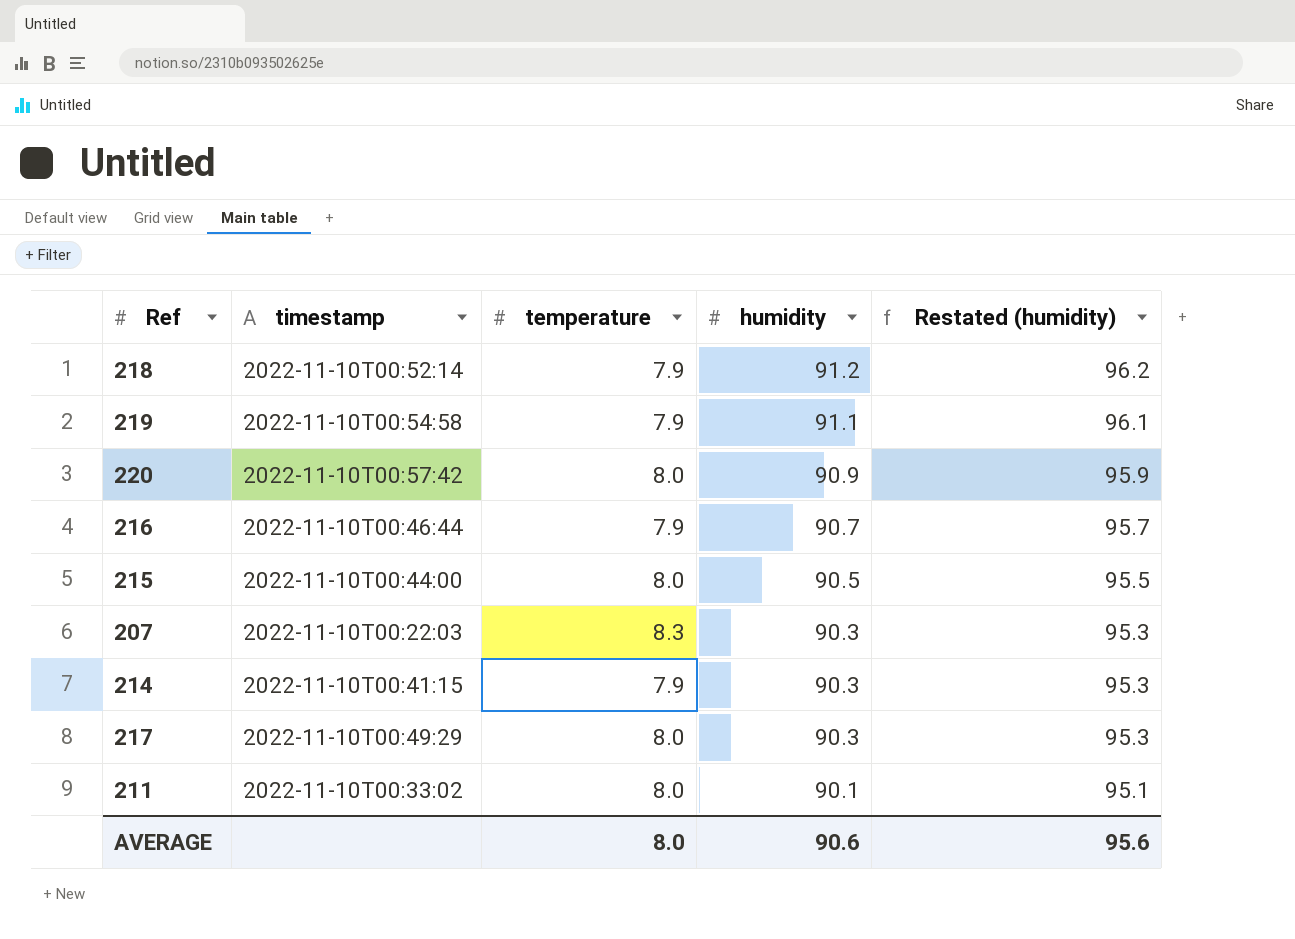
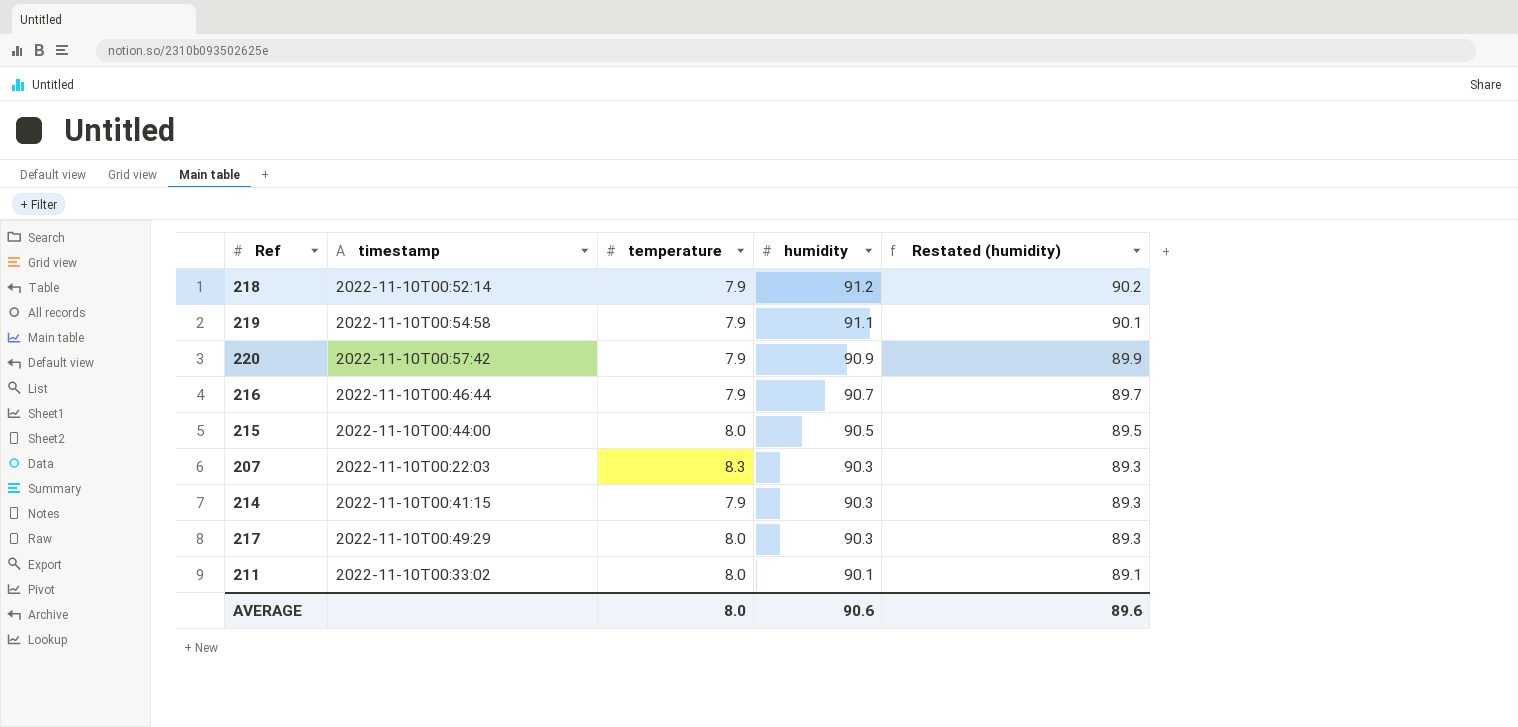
column Restated (humidity) | formula: [humidity] + 5 -> [humidity] - 1
220 | temperature: 8.0 -> 7.9
AVERAGE | Restated (humidity): 95.6 -> 89.6

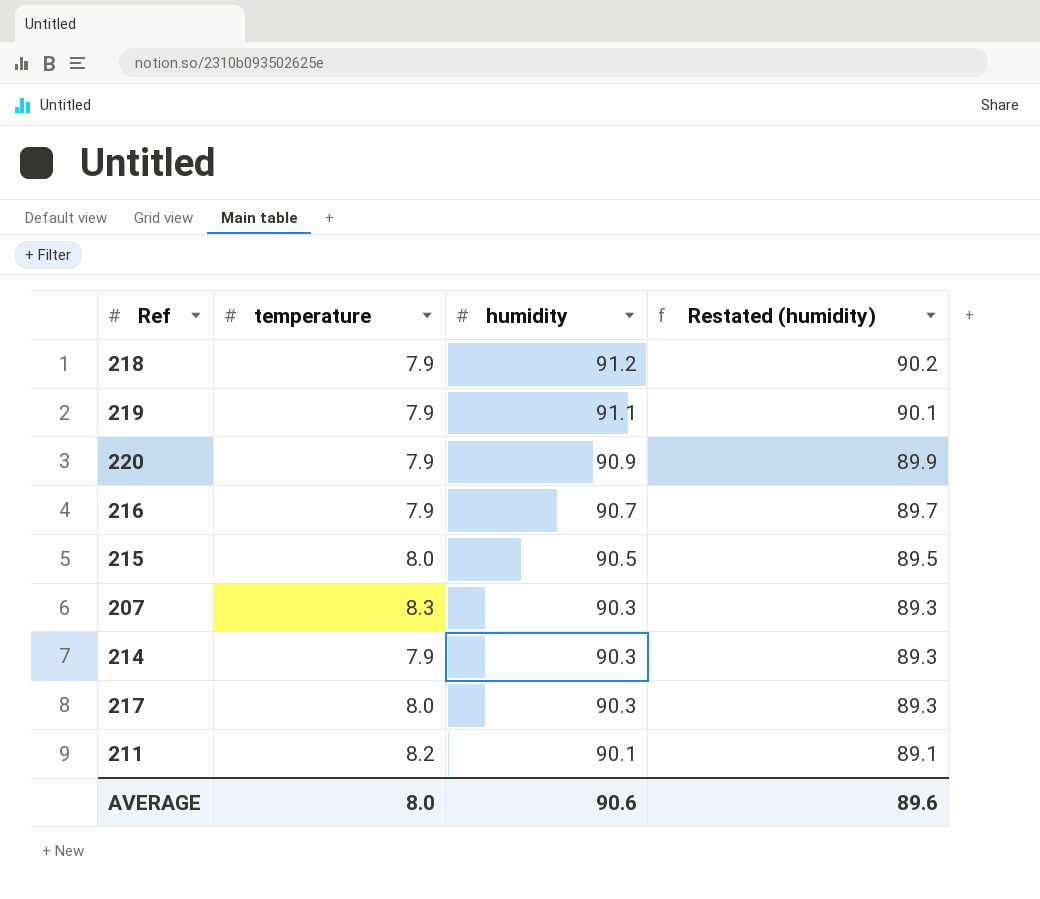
column timestamp | position: 2 -> none
211 | temperature: 8.0 -> 8.2

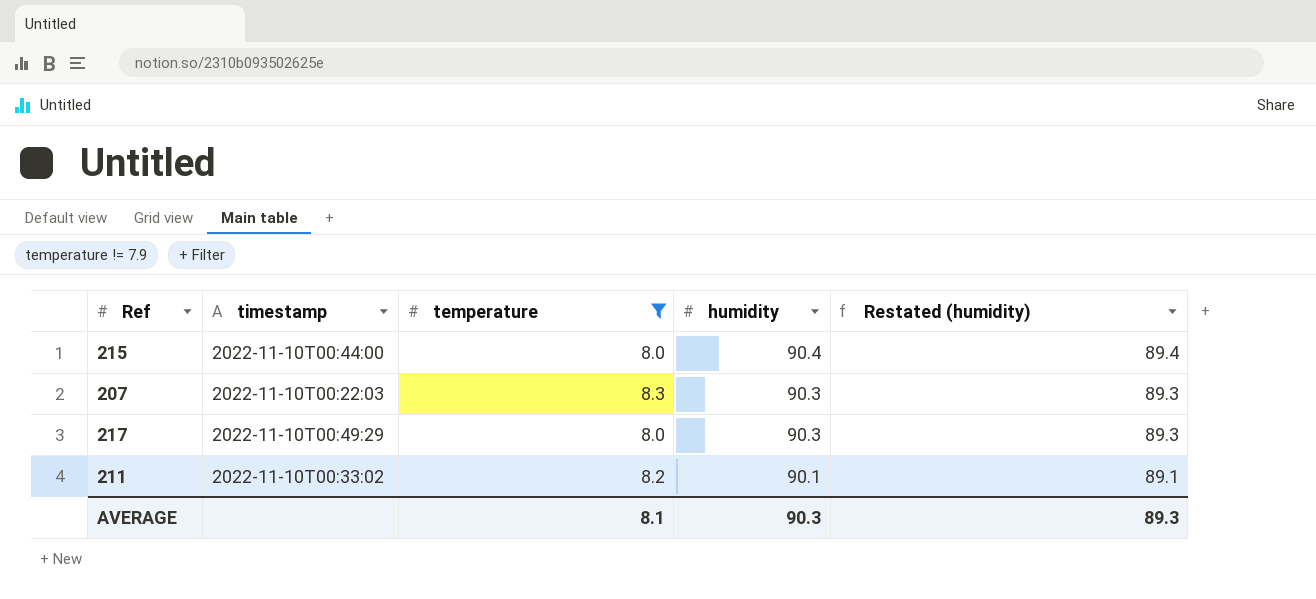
filter: none -> temperature != 7.9
column timestamp | position: none -> 2
215 | humidity: 90.5 -> 90.4
215 | Restated (humidity): 89.5 -> 89.4
AVERAGE | temperature: 8.0 -> 8.1
AVERAGE | humidity: 90.6 -> 90.3
AVERAGE | Restated (humidity): 89.6 -> 89.3

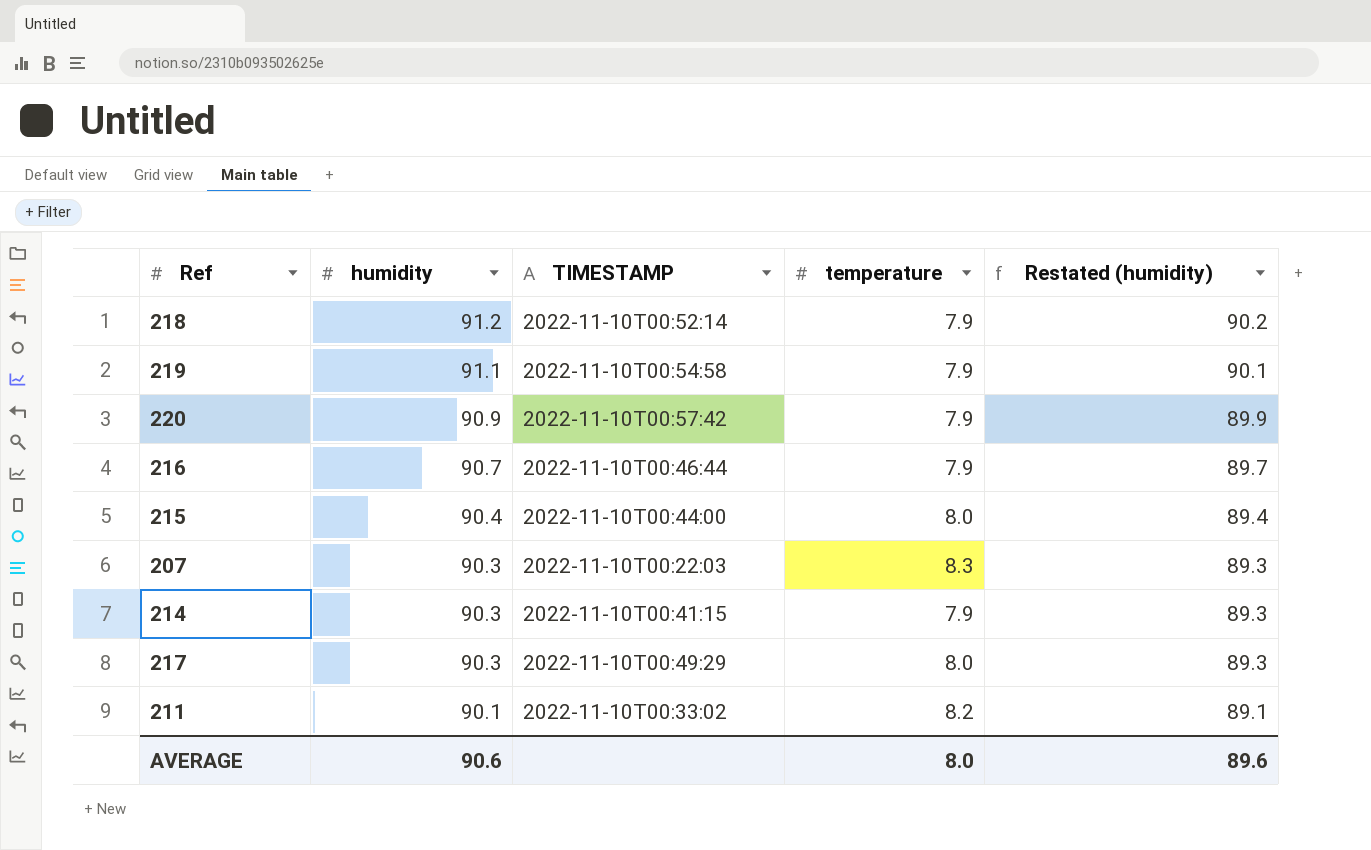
filter: temperature != 7.9 -> none
column humidity | position: 4 -> 2
column name: timestamp -> TIMESTAMP
AVERAGE | humidity: 90.3 -> 90.6
AVERAGE | temperature: 8.1 -> 8.0
AVERAGE | Restated (humidity): 89.3 -> 89.6

